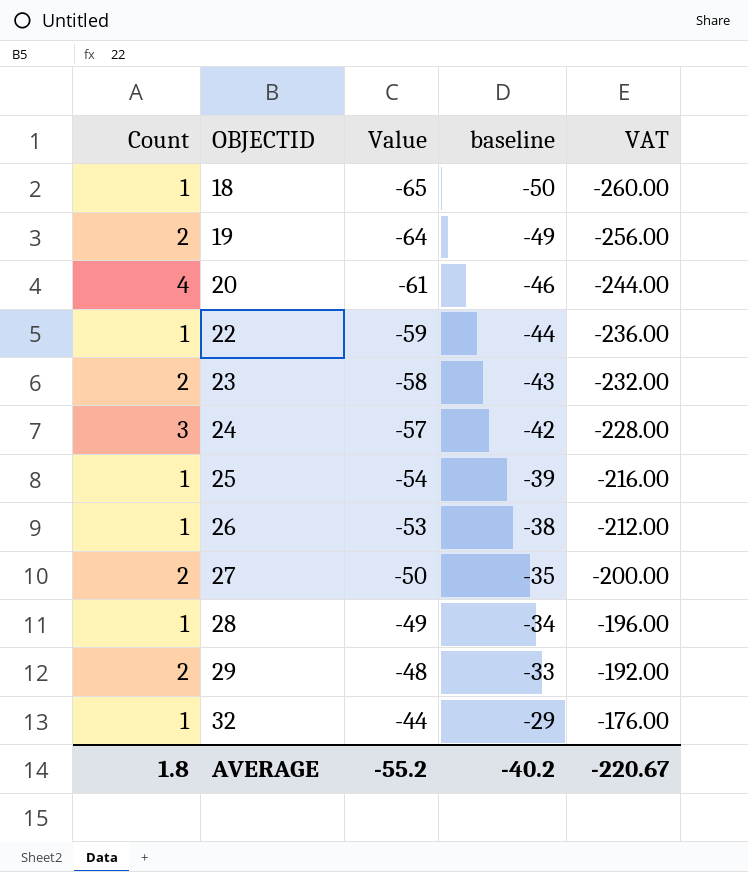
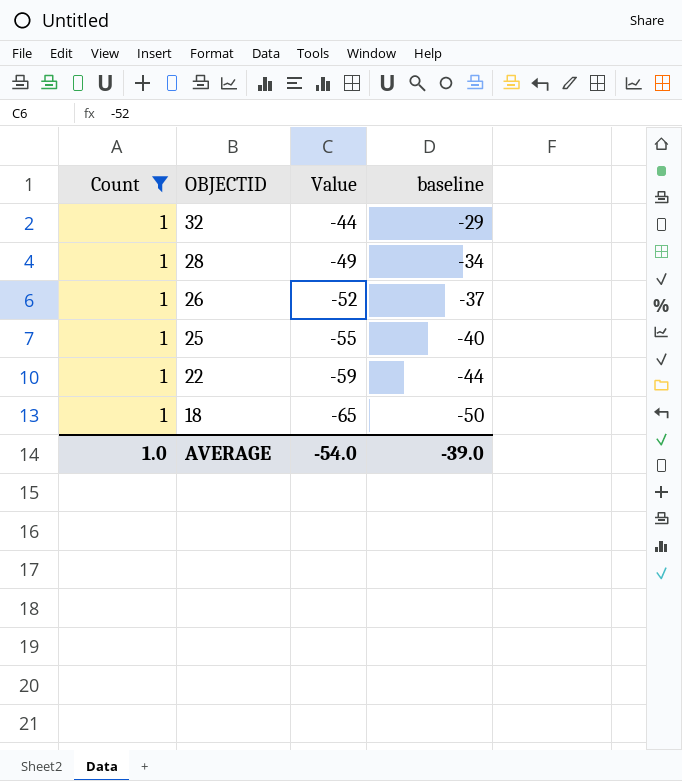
filter: none -> Count = 1
row order: OBJECTID ascending -> OBJECTID descending
column VAT | formula: [Value] * 4 -> none
26 | Value: -53 -> -52
26 | baseline: -38 -> -37
25 | Value: -54 -> -55
25 | baseline: -39 -> -40
AVERAGE | Count: 1.8 -> 1.0
AVERAGE | Value: -55.2 -> -54.0
AVERAGE | baseline: -40.2 -> -39.0

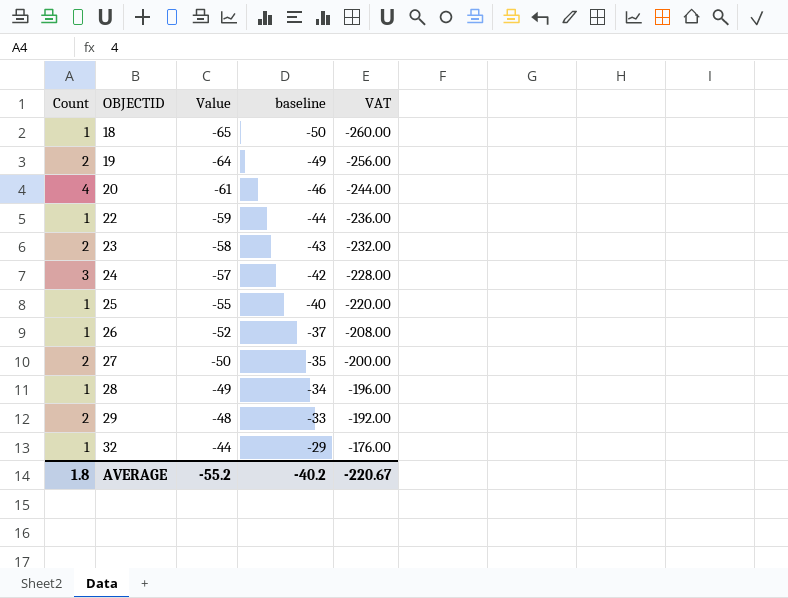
filter: Count = 1 -> none
row order: OBJECTID descending -> OBJECTID ascending
column VAT | formula: none -> [Value] * 4
AVERAGE | Count: 1.0 -> 1.8
AVERAGE | Value: -54.0 -> -55.2
AVERAGE | baseline: -39.0 -> -40.2

